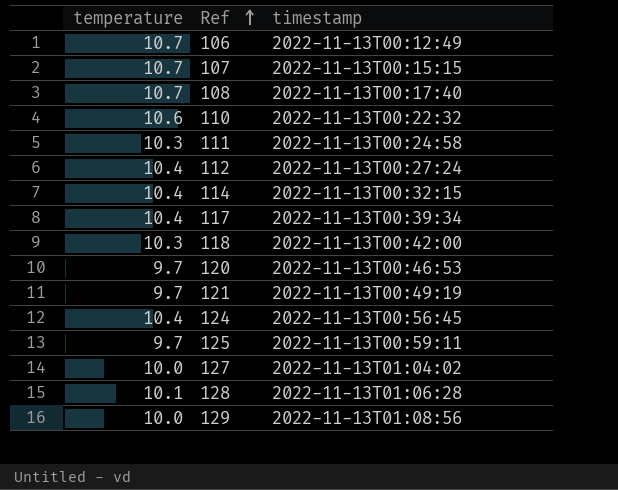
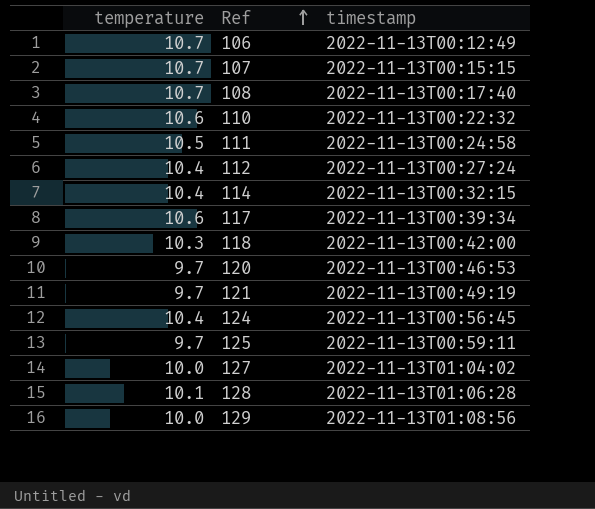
111 | temperature: 10.3 -> 10.5
117 | temperature: 10.4 -> 10.6

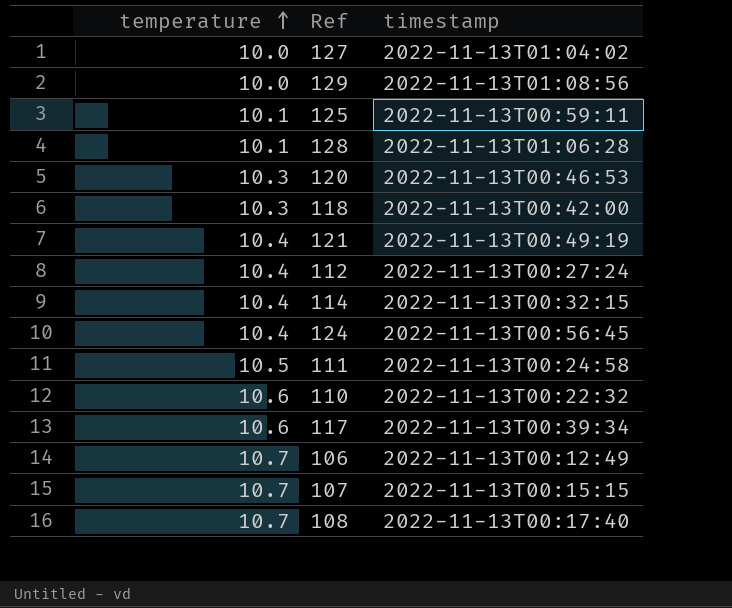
row order: Ref ascending -> temperature ascending
125 | temperature: 9.7 -> 10.1
120 | temperature: 9.7 -> 10.3
121 | temperature: 9.7 -> 10.4

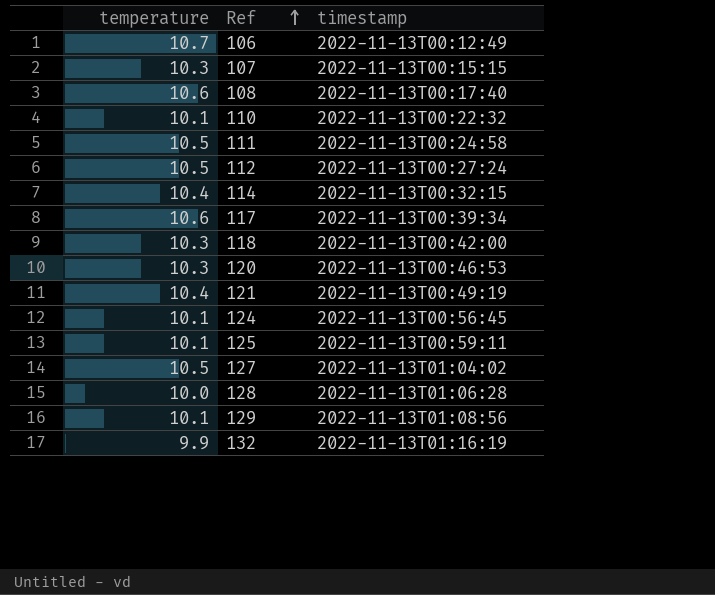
row order: temperature ascending -> Ref ascending
107 | temperature: 10.7 -> 10.3
108 | temperature: 10.7 -> 10.6
110 | temperature: 10.6 -> 10.1
112 | temperature: 10.4 -> 10.5
124 | temperature: 10.4 -> 10.1
127 | temperature: 10.0 -> 10.5
128 | temperature: 10.1 -> 10.0
129 | temperature: 10.0 -> 10.1
row 132: none -> 9.9 | 2022-11-13T01:16:19

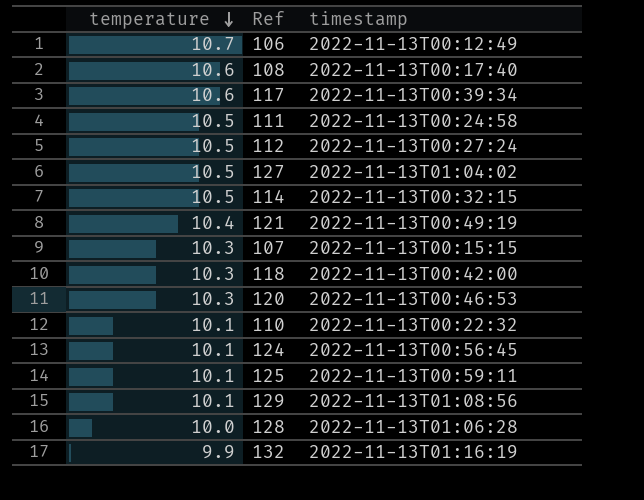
row order: Ref ascending -> temperature descending
114 | temperature: 10.4 -> 10.5

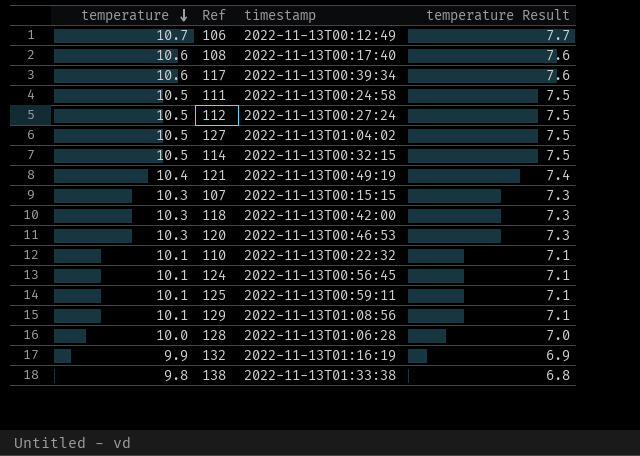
column temperature Result | formula: none -> [temperature] - 3
row 138: none -> 9.8 | 2022-11-13T01:33:38 | 6.8

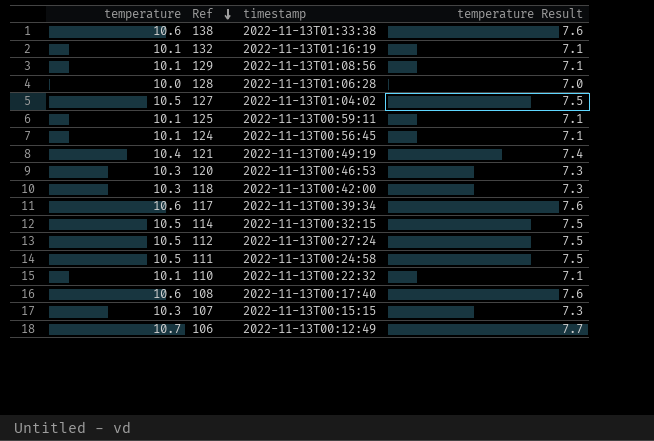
row order: temperature descending -> Ref descending
138 | temperature: 9.8 -> 10.6
138 | temperature Result: 6.8 -> 7.6
132 | temperature: 9.9 -> 10.1
132 | temperature Result: 6.9 -> 7.1

